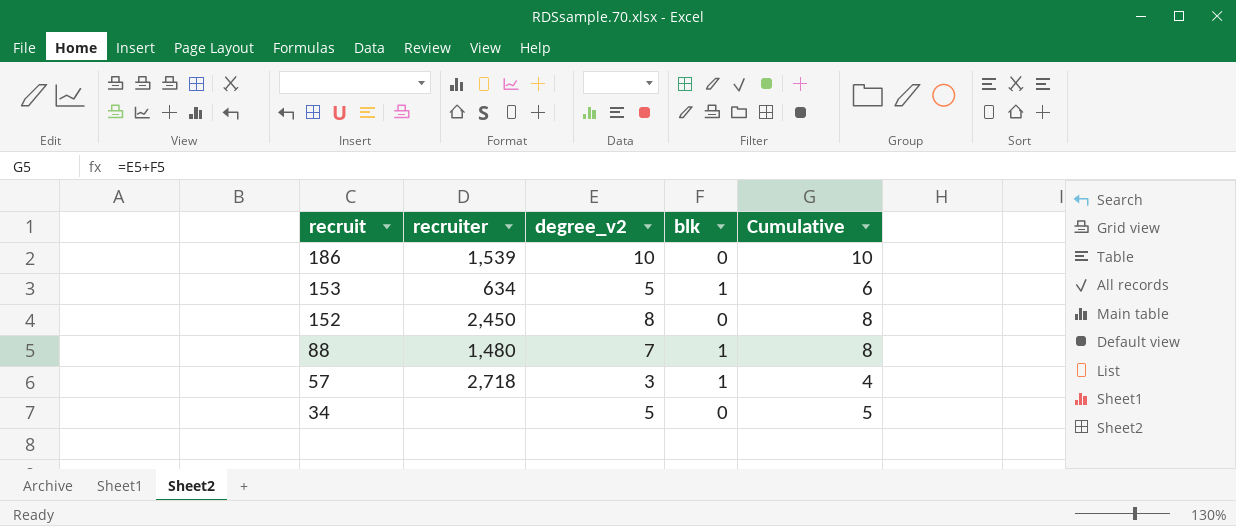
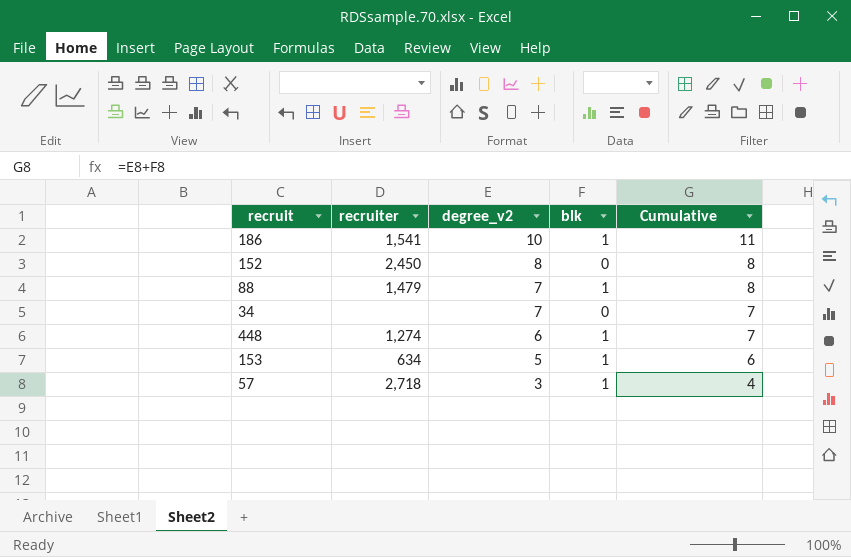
row order: recruit descending -> degree_v2 descending
186 | recruiter: 1,539 -> 1,541
186 | blk: 0 -> 1
186 | Cumulative: 10 -> 11
88 | recruiter: 1,480 -> 1,479
34 | degree_v2: 5 -> 7
34 | Cumulative: 5 -> 7
row 448: none -> 1,274 | 6 | 1 | 7

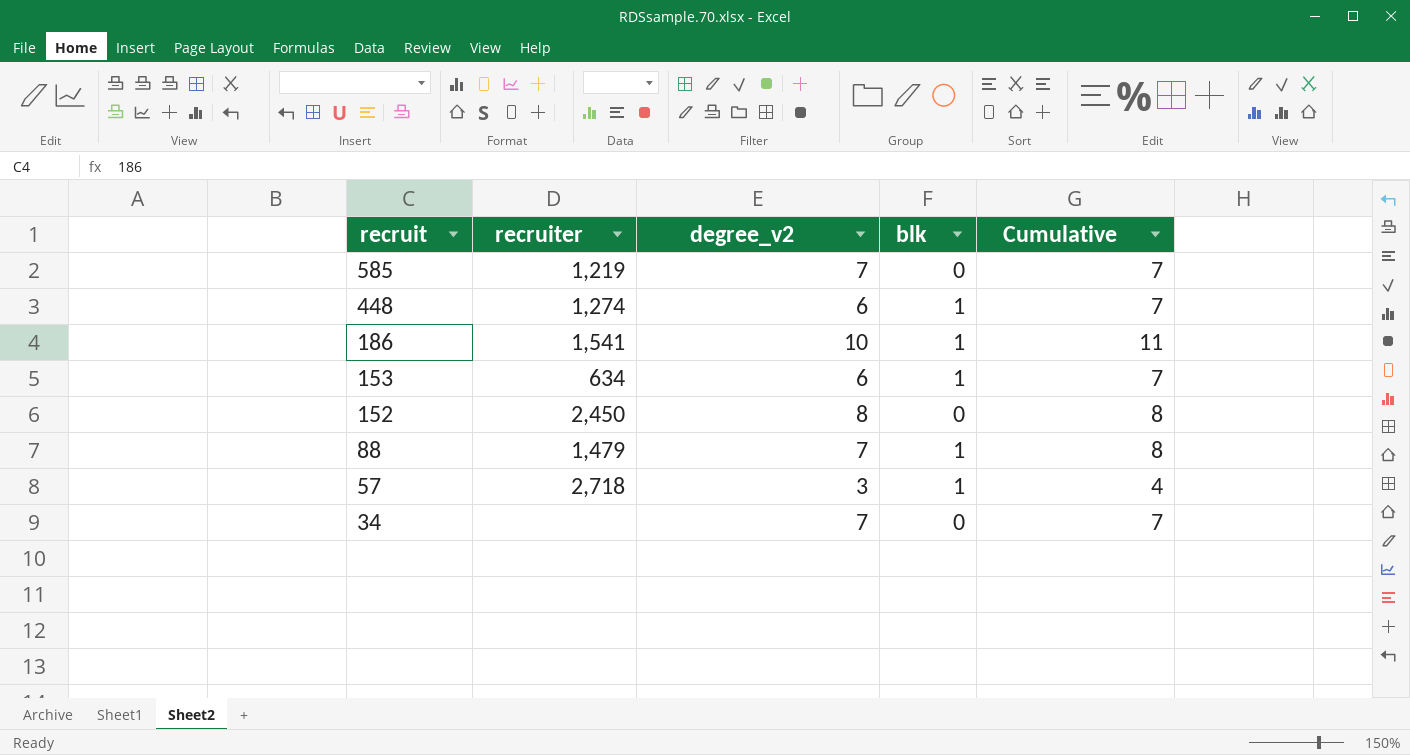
row order: degree_v2 descending -> recruit descending
row 585: none -> 1,219 | 7 | 0 | 7
153 | degree_v2: 5 -> 6
153 | Cumulative: 6 -> 7

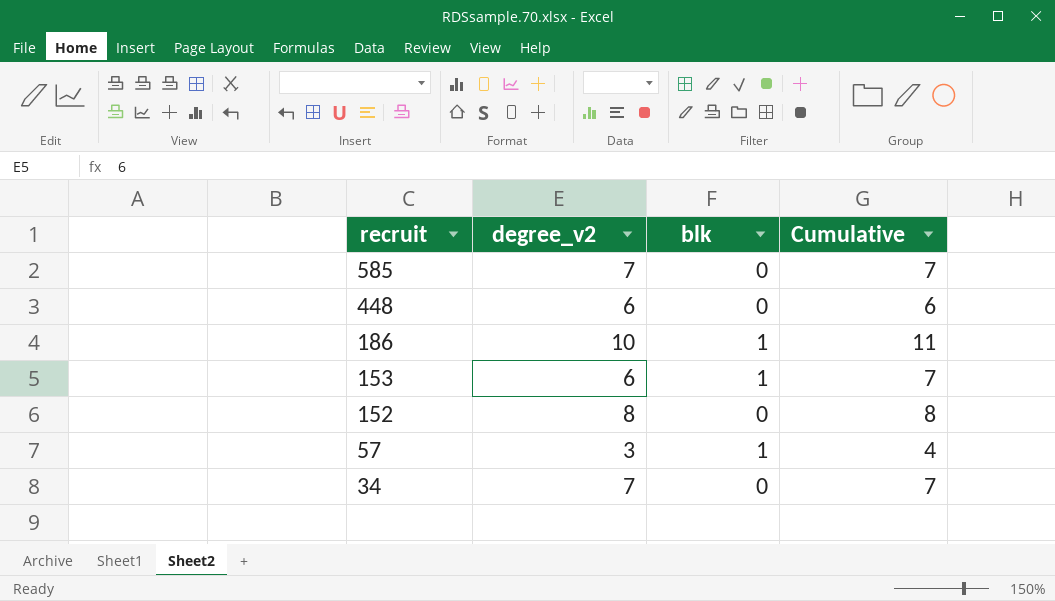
column recruiter | position: 2 -> none
row 88: 1,479 | 7 | 1 | 8 -> none
448 | blk: 1 -> 0
448 | Cumulative: 7 -> 6

